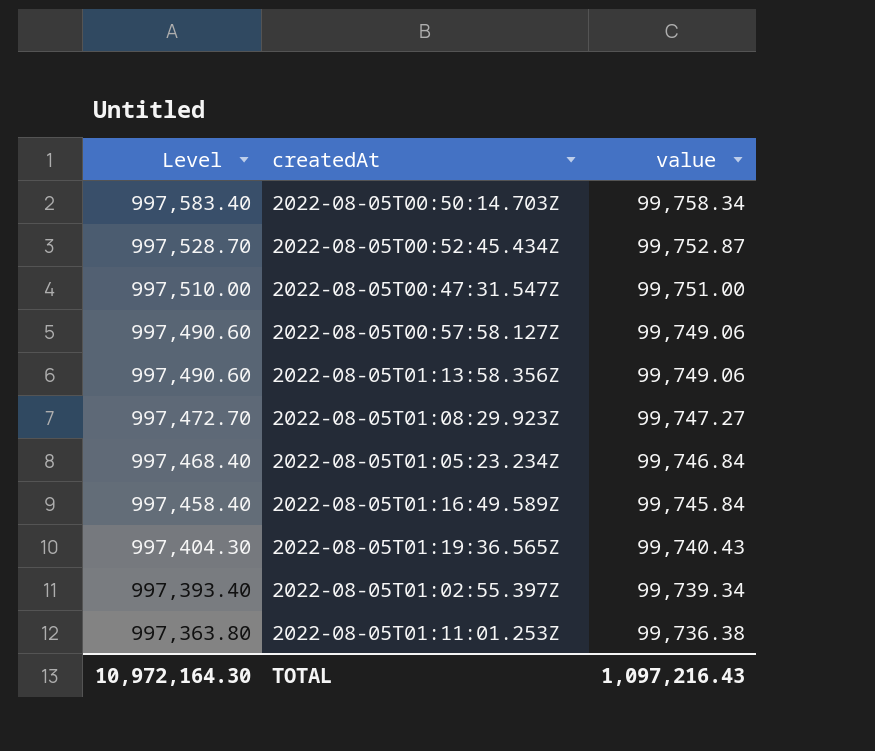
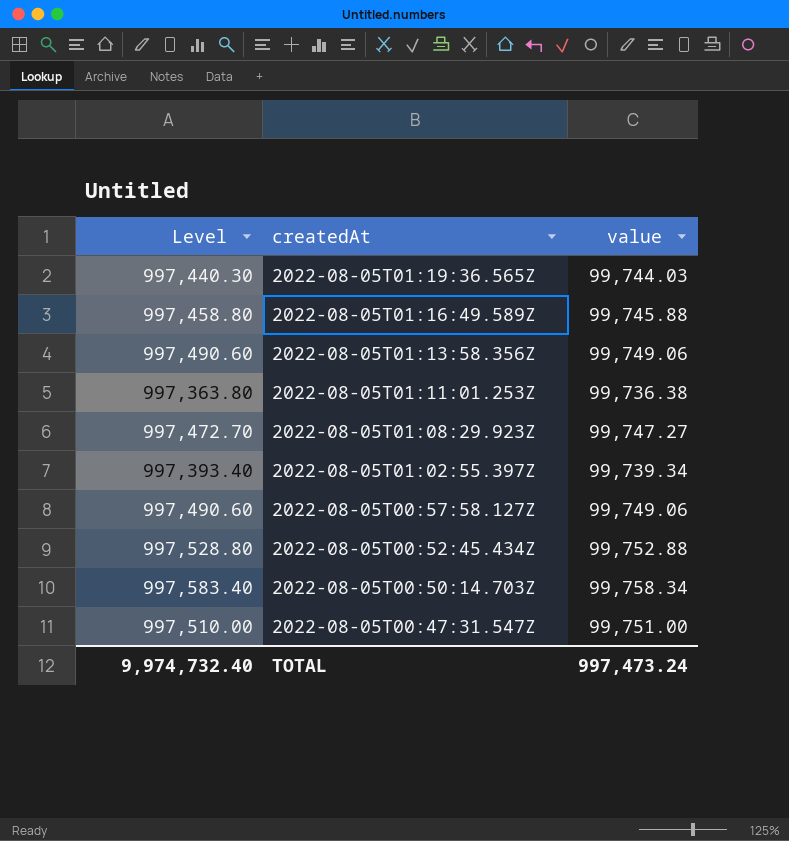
row order: Level descending -> createdAt descending
row 2022-08-05T01:05:23.234Z: 997,468.40 | 99,746.84 -> none
2022-08-05T01:19:36.565Z | Level: 997,404.30 -> 997,440.30
2022-08-05T01:19:36.565Z | value: 99,740.43 -> 99,744.03
2022-08-05T01:16:49.589Z | Level: 997,458.40 -> 997,458.80
2022-08-05T01:16:49.589Z | value: 99,745.84 -> 99,745.88
2022-08-05T00:52:45.434Z | Level: 997,528.70 -> 997,528.80
2022-08-05T00:52:45.434Z | value: 99,752.87 -> 99,752.88
TOTAL | Level: 10,972,164.30 -> 9,974,732.40
TOTAL | value: 1,097,216.43 -> 997,473.24

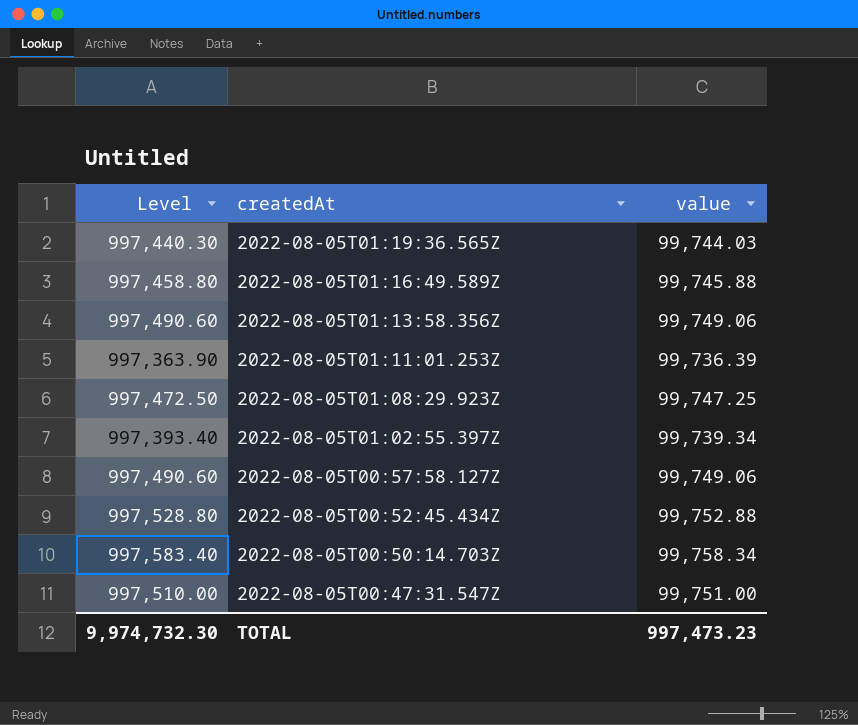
2022-08-05T01:11:01.253Z | Level: 997,363.80 -> 997,363.90
2022-08-05T01:11:01.253Z | value: 99,736.38 -> 99,736.39
2022-08-05T01:08:29.923Z | Level: 997,472.70 -> 997,472.50
2022-08-05T01:08:29.923Z | value: 99,747.27 -> 99,747.25
TOTAL | Level: 9,974,732.40 -> 9,974,732.30
TOTAL | value: 997,473.24 -> 997,473.23

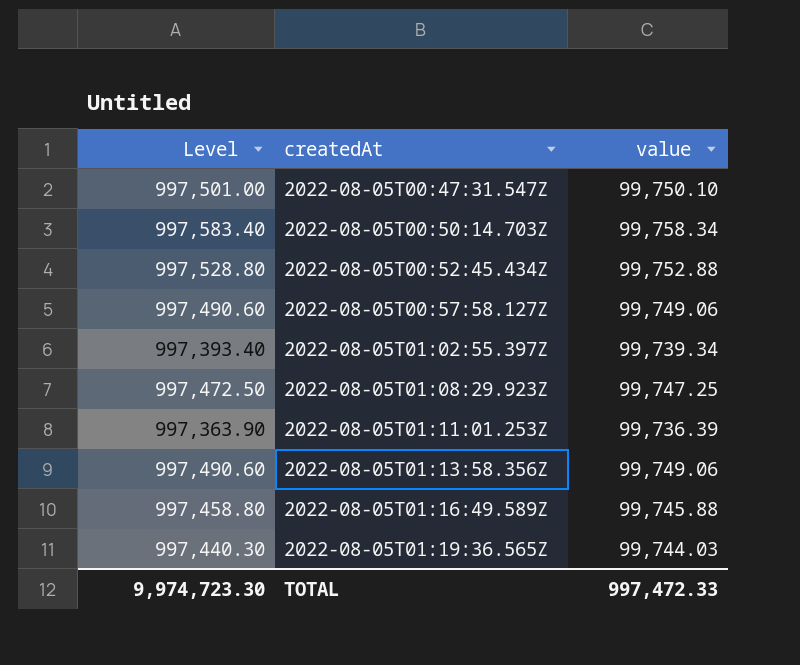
row order: createdAt descending -> createdAt ascending
2022-08-05T00:47:31.547Z | Level: 997,510.00 -> 997,501.00
2022-08-05T00:47:31.547Z | value: 99,751.00 -> 99,750.10
TOTAL | Level: 9,974,732.30 -> 9,974,723.30
TOTAL | value: 997,473.23 -> 997,472.33

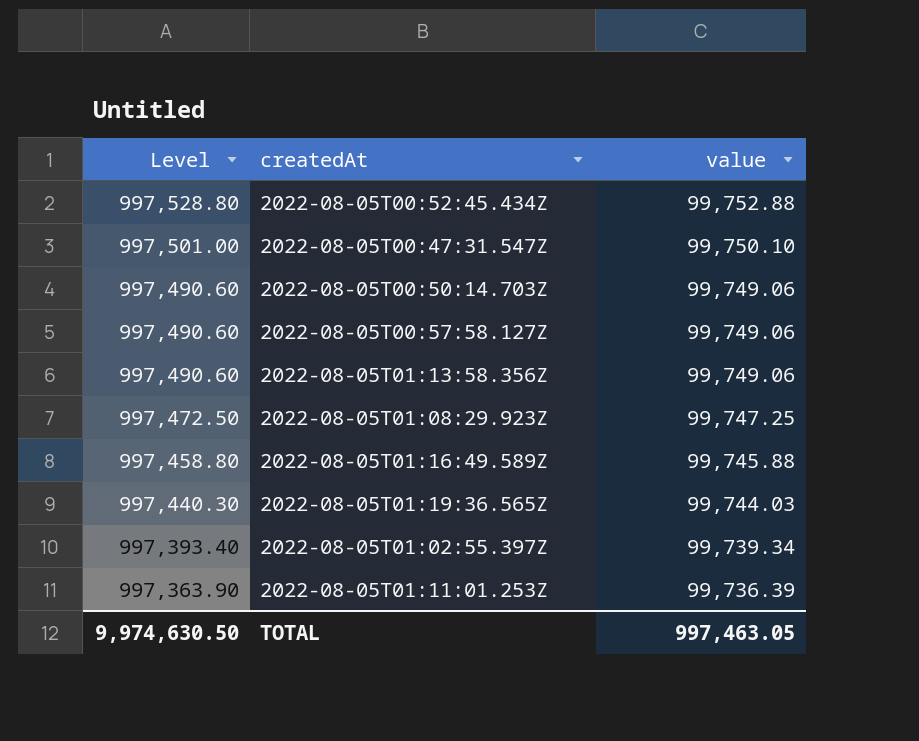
row order: createdAt ascending -> Level descending
2022-08-05T00:50:14.703Z | Level: 997,583.40 -> 997,490.60
2022-08-05T00:50:14.703Z | value: 99,758.34 -> 99,749.06
TOTAL | Level: 9,974,723.30 -> 9,974,630.50
TOTAL | value: 997,472.33 -> 997,463.05

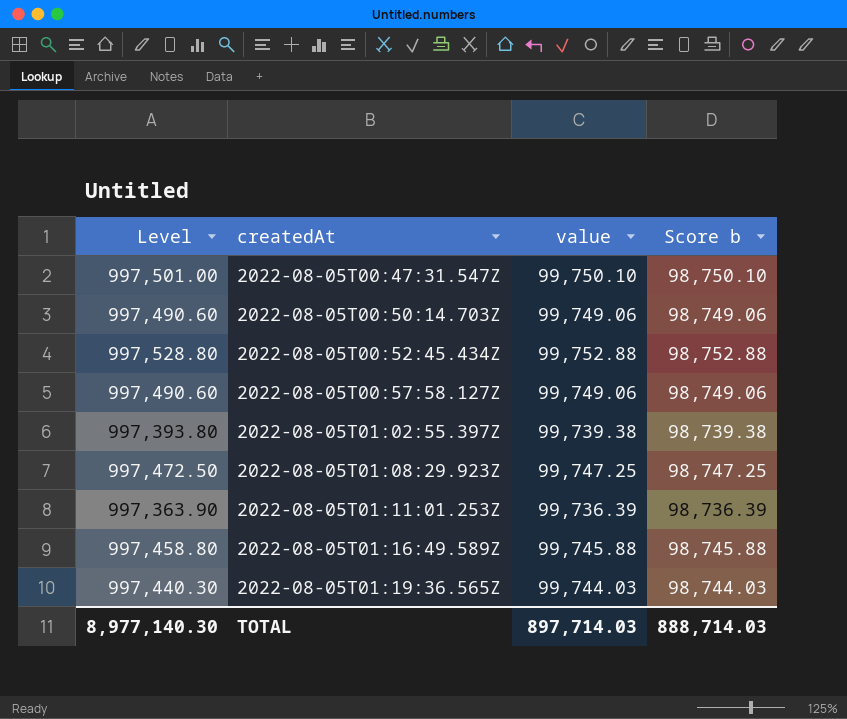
row order: Level descending -> createdAt ascending
column Score b | formula: none -> [value] - 1000
row 2022-08-05T01:13:58.356Z: 997,490.60 | 99,749.06 -> none
2022-08-05T01:02:55.397Z | Level: 997,393.40 -> 997,393.80
2022-08-05T01:02:55.397Z | value: 99,739.34 -> 99,739.38
TOTAL | Level: 9,974,630.50 -> 8,977,140.30
TOTAL | value: 997,463.05 -> 897,714.03

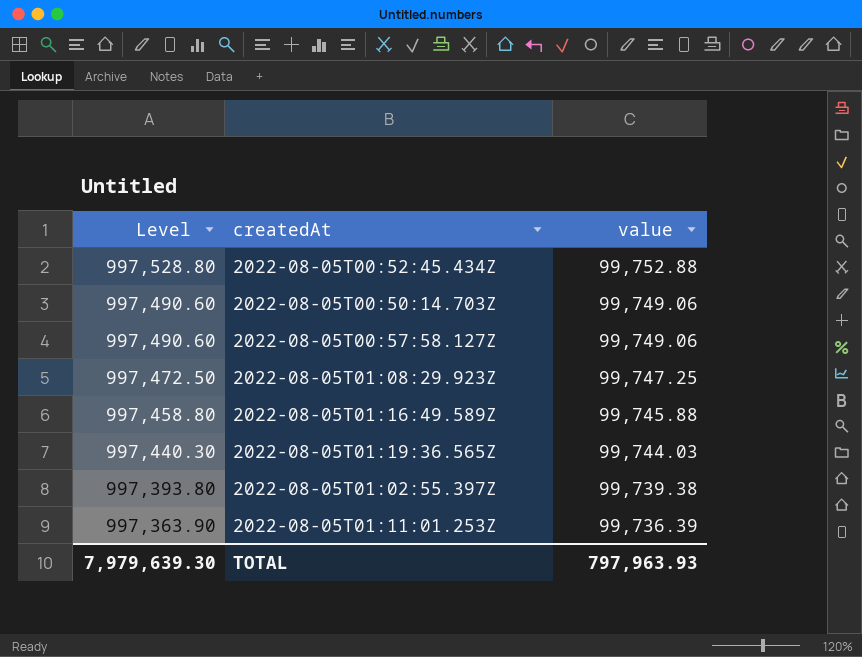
row order: createdAt ascending -> Level descending
column Score b | formula: [value] - 1000 -> none
row 2022-08-05T00:47:31.547Z: 997,501.00 | 99,750.10 | 98,750.10 -> none
TOTAL | Level: 8,977,140.30 -> 7,979,639.30
TOTAL | value: 897,714.03 -> 797,963.93

